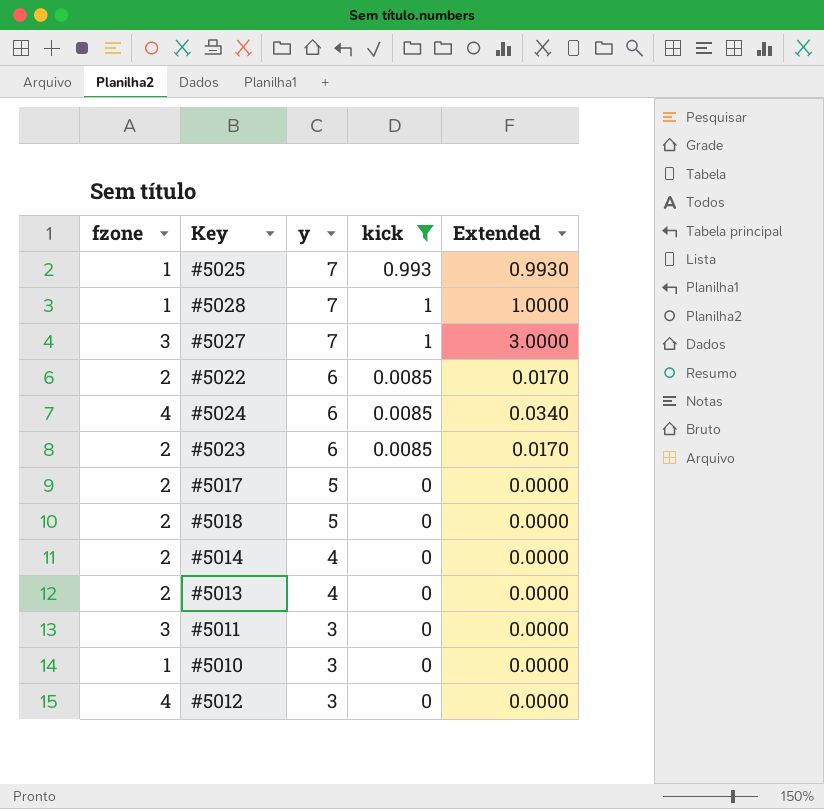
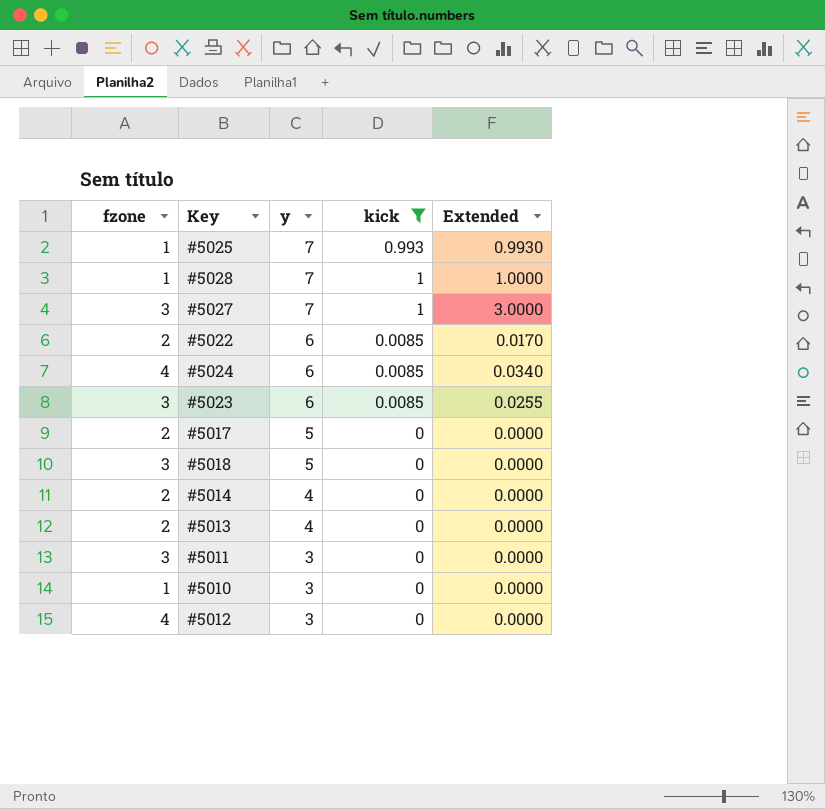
#5023 | fzone: 2 -> 3
#5023 | Extended: 0.0170 -> 0.0255
#5018 | fzone: 2 -> 3

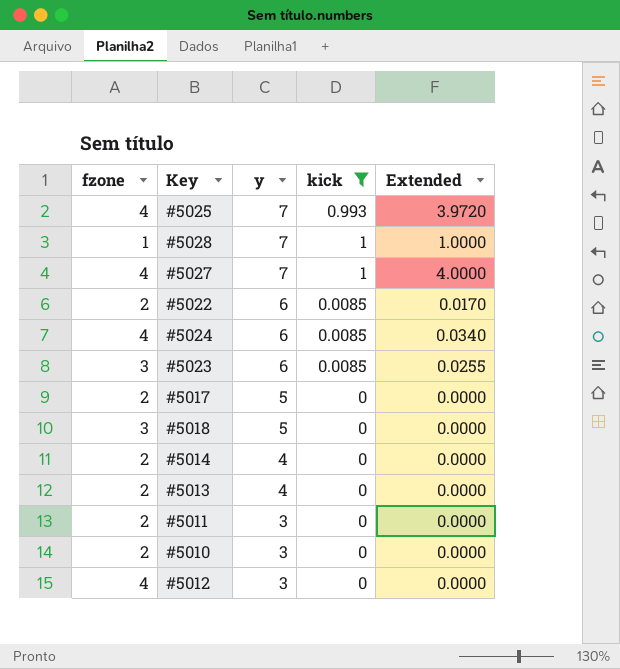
#5025 | fzone: 1 -> 4
#5025 | Extended: 0.9930 -> 3.9720
#5027 | fzone: 3 -> 4
#5027 | Extended: 3.0000 -> 4.0000
#5011 | fzone: 3 -> 2
#5010 | fzone: 1 -> 2

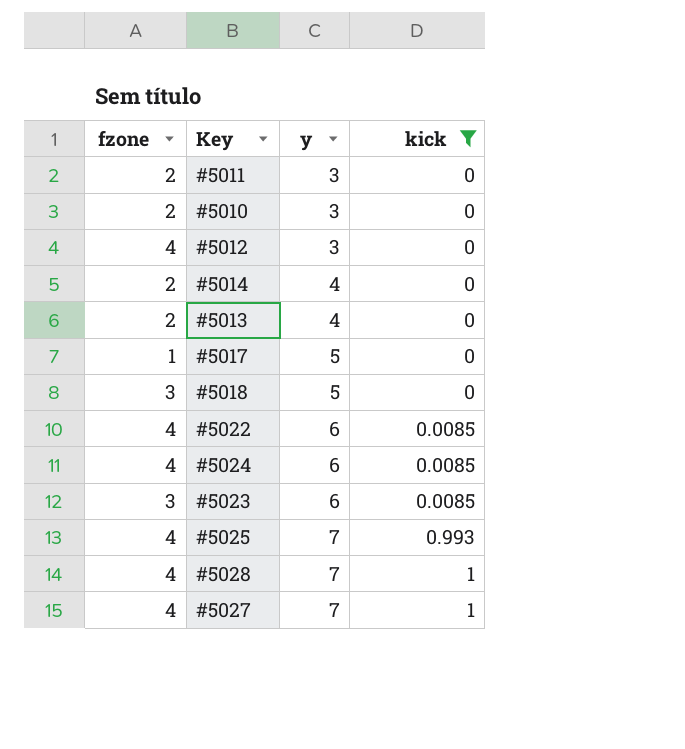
row order: y descending -> y ascending
column Extended | formula: [fzone] * [kick] -> none
#5017 | fzone: 2 -> 1
#5022 | fzone: 2 -> 4
#5028 | fzone: 1 -> 4

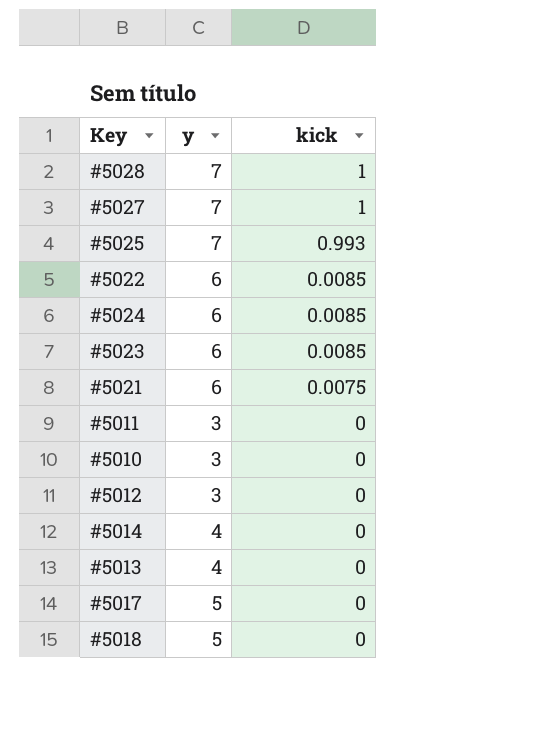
filter: kick != 0.0075 -> none
row order: y ascending -> kick descending
column fzone | position: 1 -> none

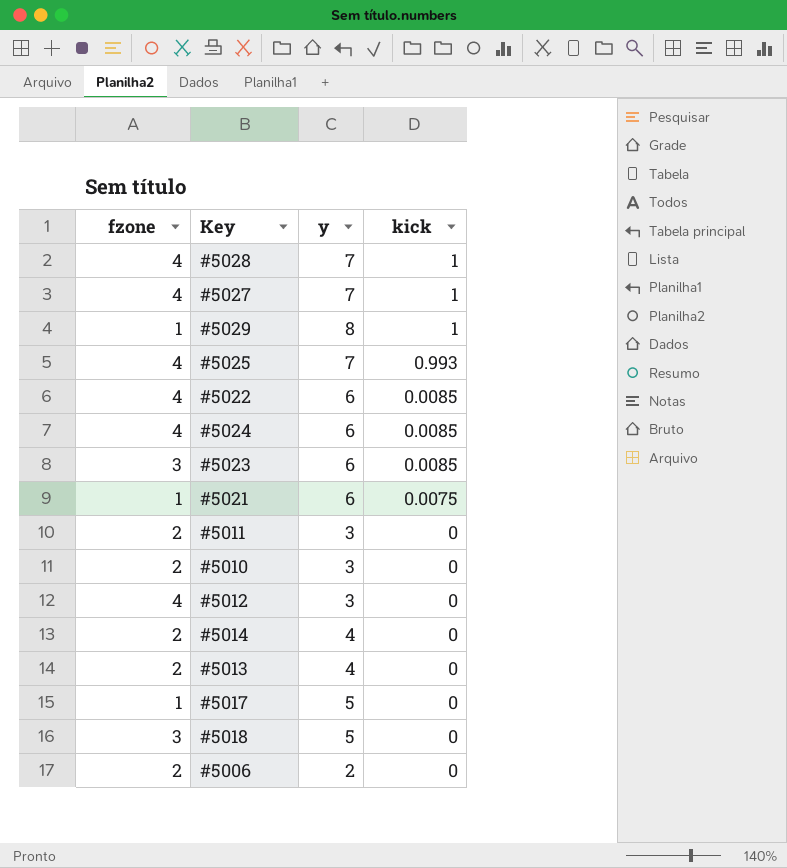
column fzone | position: none -> 1
row #5029: none -> 1 | 8 | 1
row #5006: none -> 2 | 2 | 0

